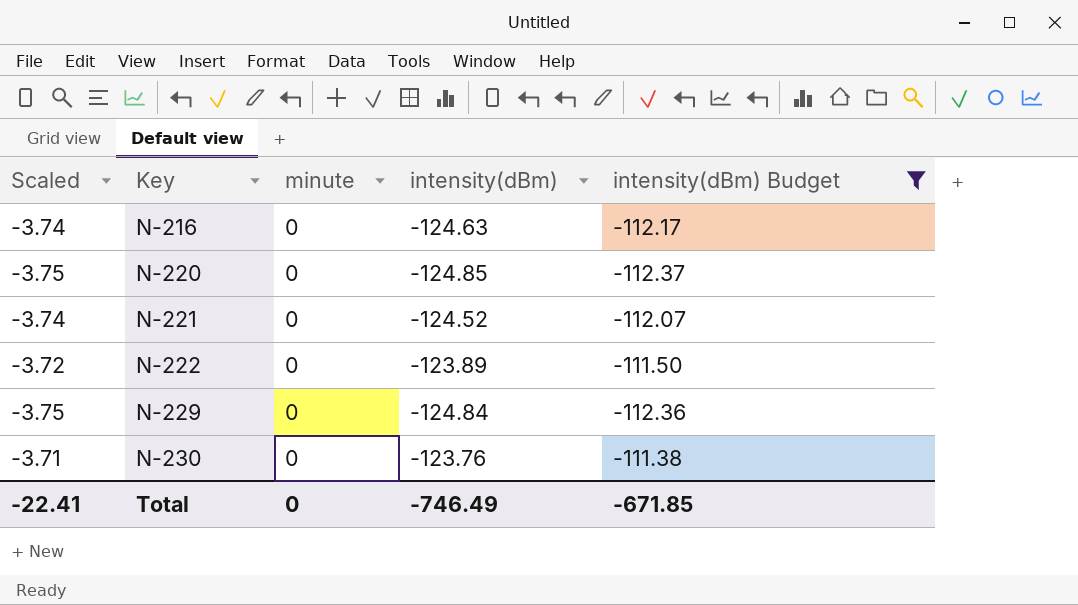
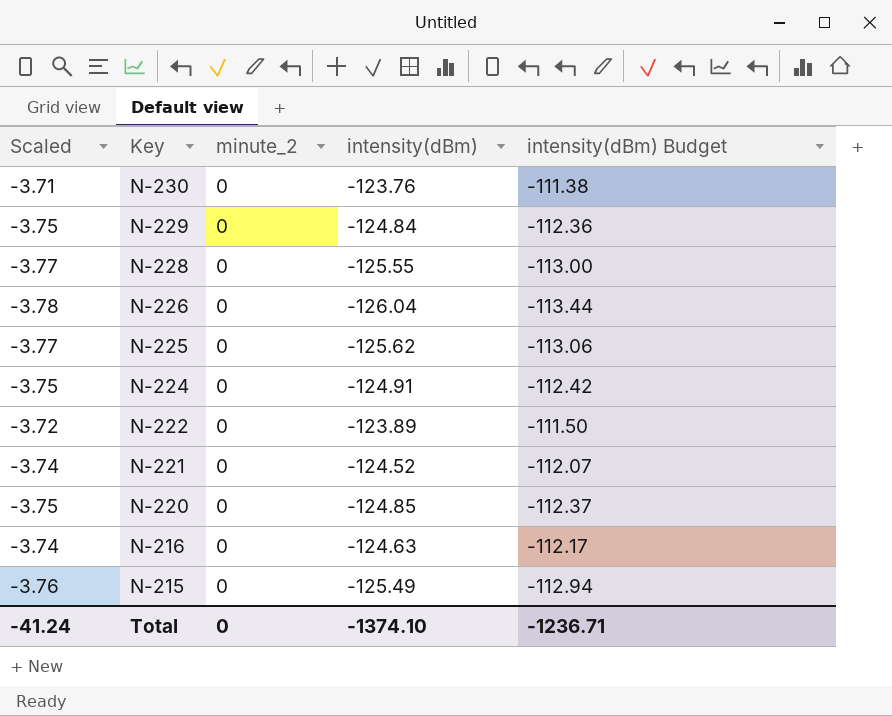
filter: intensity(dBm) Budget >= -112.37 -> none
row order: Key ascending -> Key descending
column name: minute -> minute_2
Total | Scaled: -22.41 -> -41.24
Total | intensity(dBm): -746.49 -> -1374.10
Total | intensity(dBm) Budget: -671.85 -> -1236.71

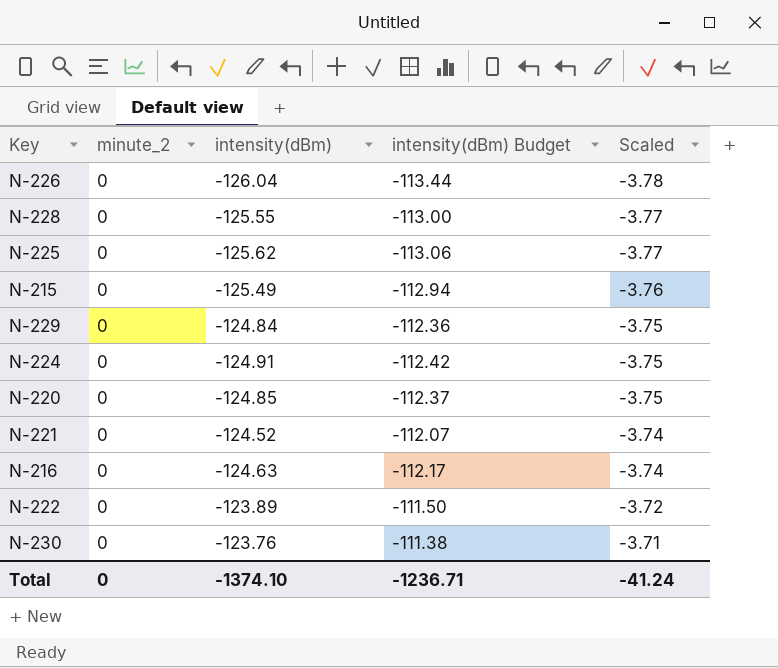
row order: Key descending -> Scaled ascending
column Scaled | position: 1 -> 5

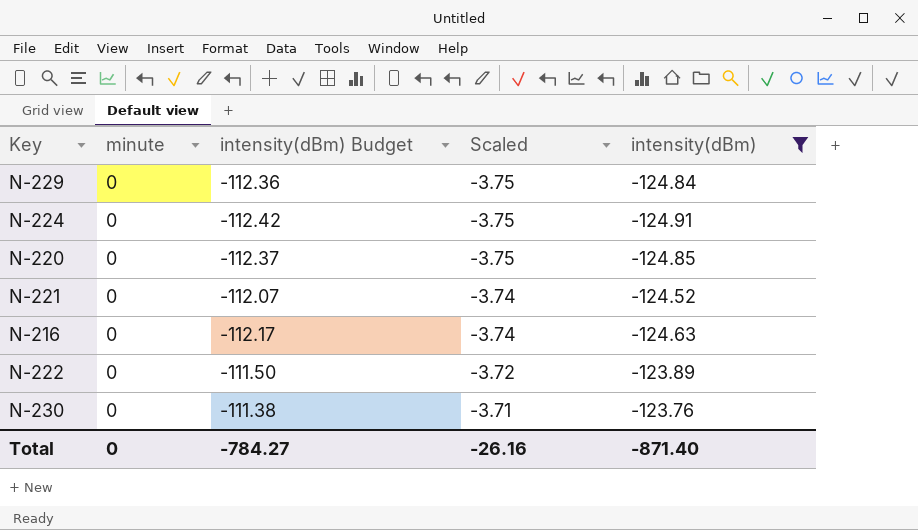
filter: none -> intensity(dBm) >= -124.91
column name: minute_2 -> minute
column intensity(dBm) | position: 3 -> 5
Total | intensity(dBm) Budget: -1236.71 -> -784.27
Total | Scaled: -41.24 -> -26.16
Total | intensity(dBm): -1374.10 -> -871.40

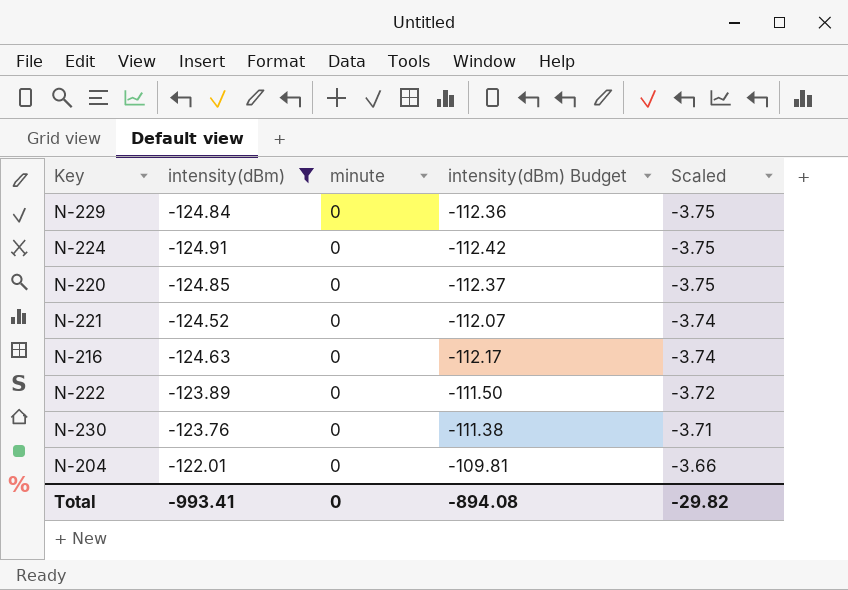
column intensity(dBm) | position: 5 -> 2
row N-204: none -> -122.01 | 0 | -109.81 | -3.66
Total | intensity(dBm): -871.40 -> -993.41
Total | intensity(dBm) Budget: -784.27 -> -894.08
Total | Scaled: -26.16 -> -29.82

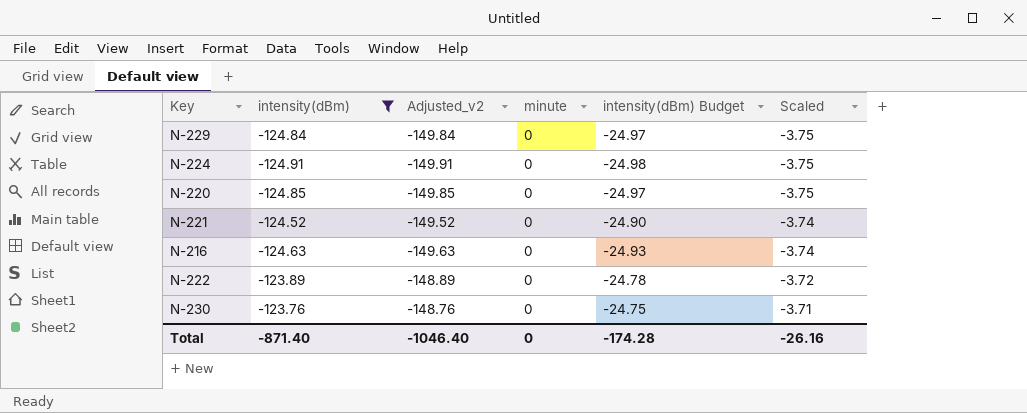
column Adjusted_v2 | formula: none -> [intensity(dBm)] - 25
column intensity(dBm) Budget | formula: [intensity(dBm)] * 0.9 -> [intensity(dBm)] * 0.2
row N-204: -122.01 | 0 | -109.81 | -3.66 -> none
Total | intensity(dBm): -993.41 -> -871.40
Total | intensity(dBm) Budget: -894.08 -> -174.28
Total | Scaled: -29.82 -> -26.16

